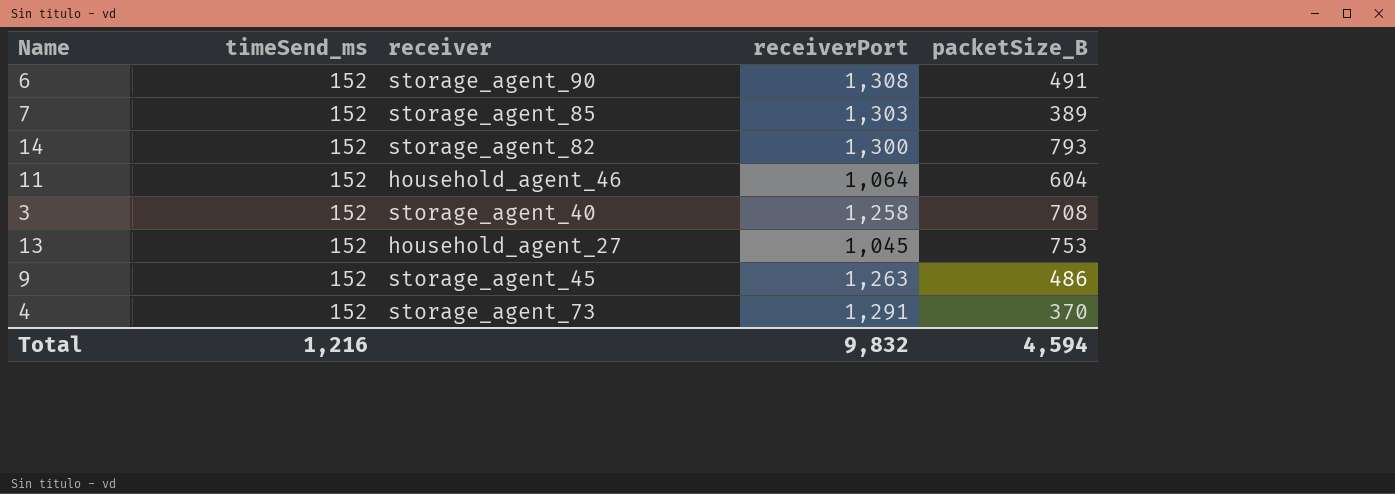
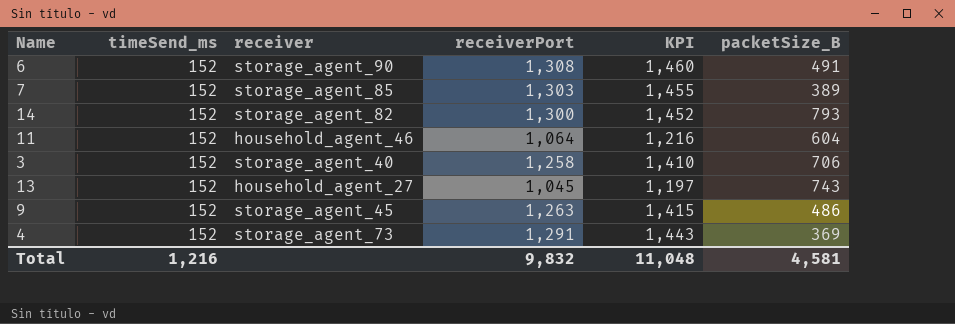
column KPI | formula: none -> [timeSend_ms] + [receiverPort]
3 | packetSize_B: 708 -> 706
13 | packetSize_B: 753 -> 743
4 | packetSize_B: 370 -> 369
Total | packetSize_B: 4,594 -> 4,581

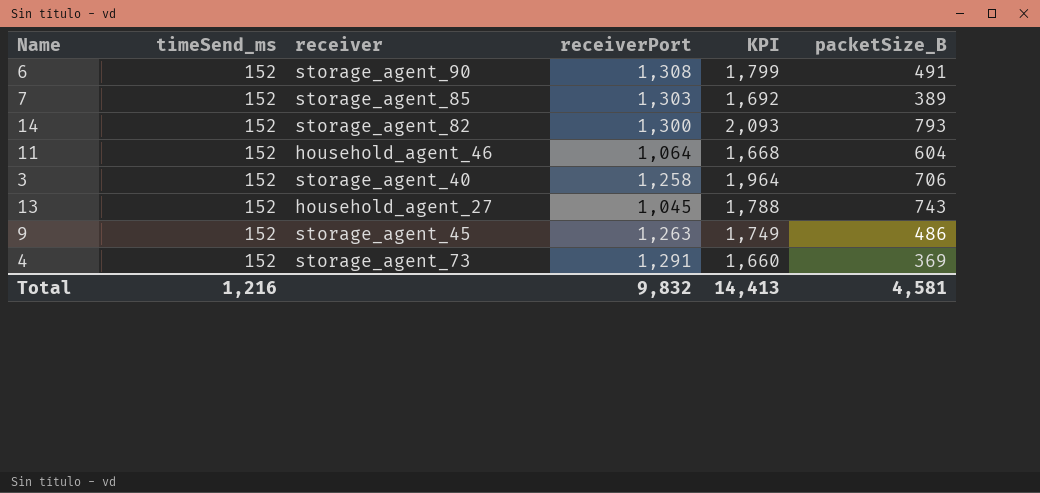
column KPI | formula: [timeSend_ms] + [receiverPort] -> [receiverPort] + [packetSize_B]
Total | KPI: 11,048 -> 14,413

